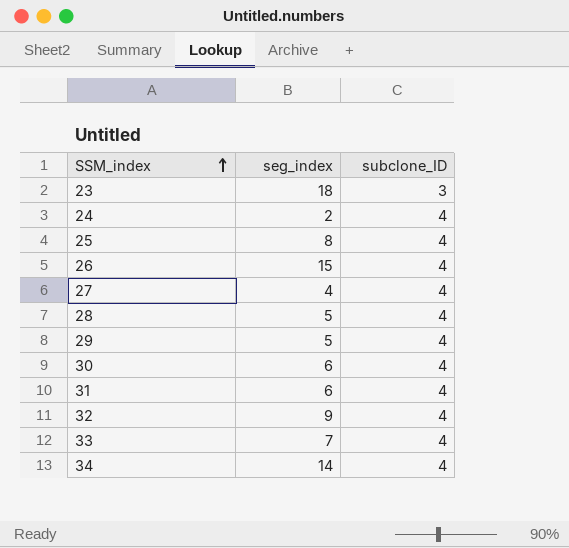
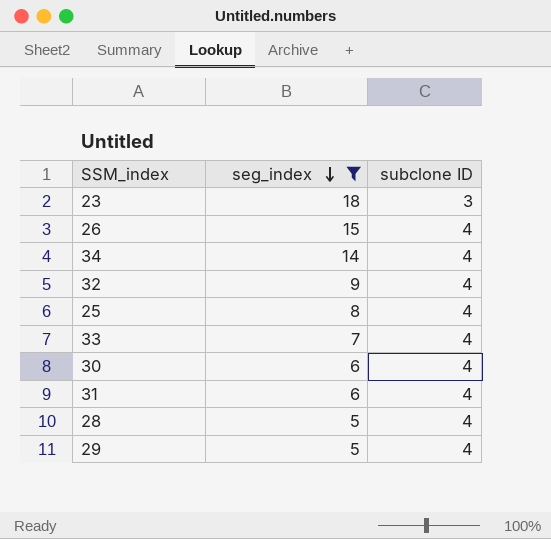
filter: none -> seg_index >= 5
row order: SSM_index ascending -> seg_index descending
column name: subclone_ID -> subclone ID

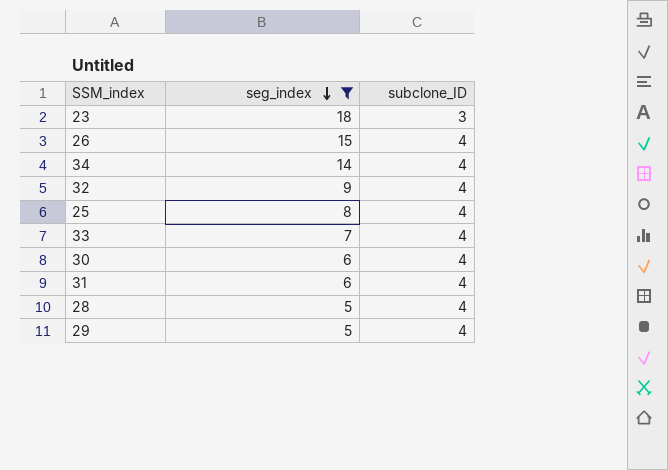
column name: subclone ID -> subclone_ID

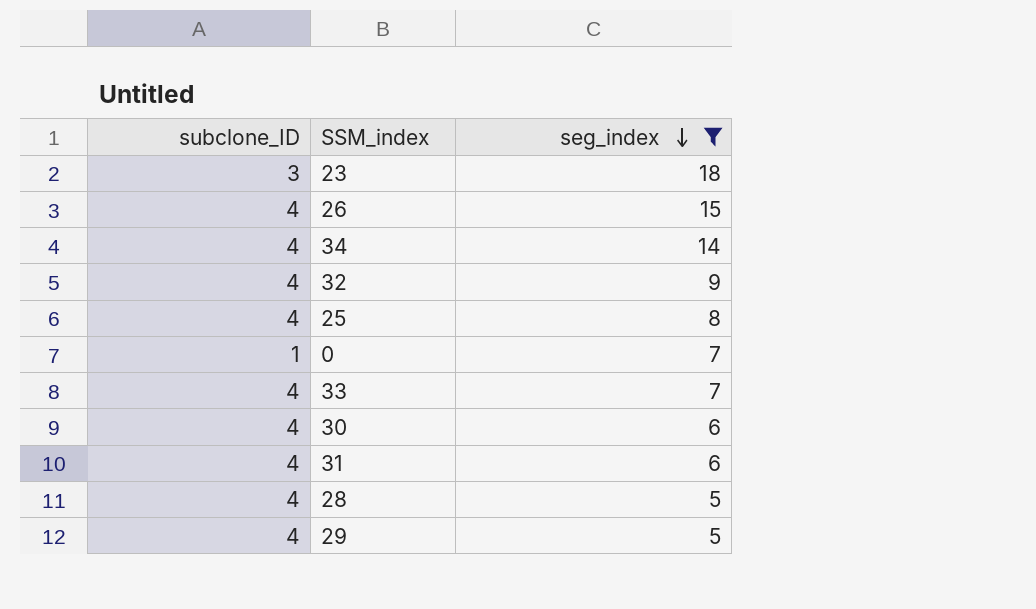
column subclone_ID | position: 3 -> 1
row 0: none -> 1 | 7

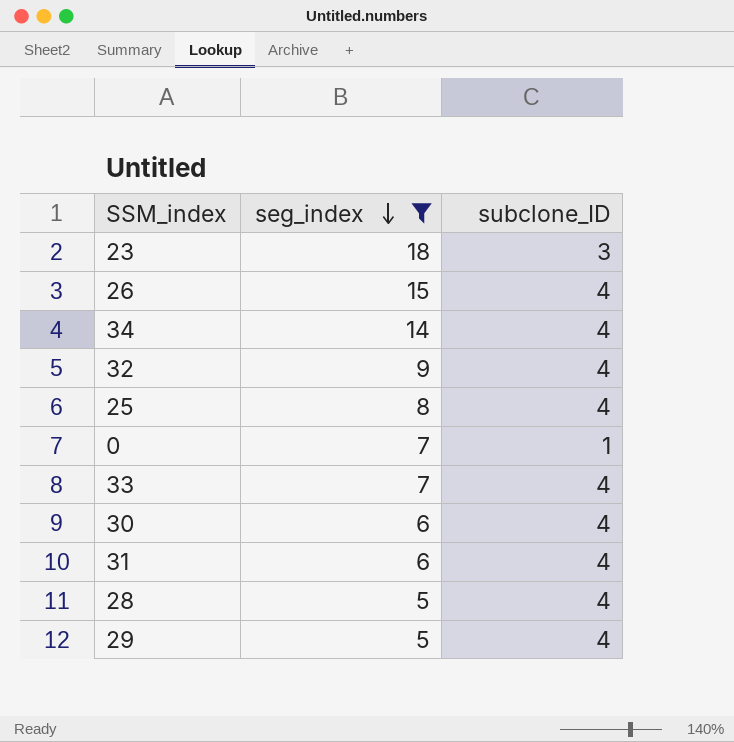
column subclone_ID | position: 1 -> 3

